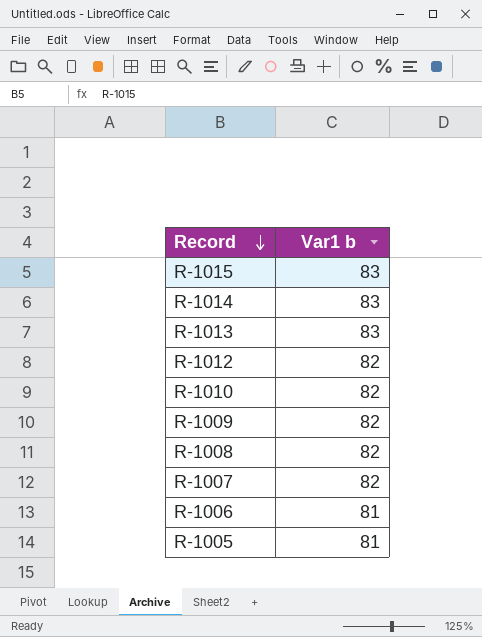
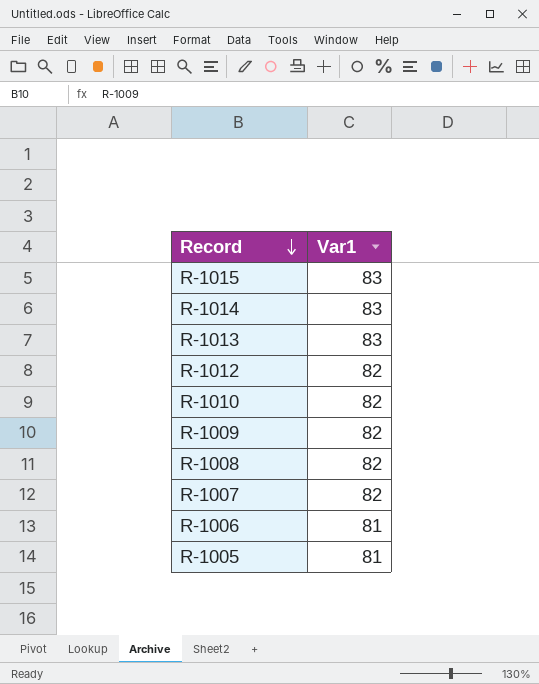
column name: Var1 b -> Var1

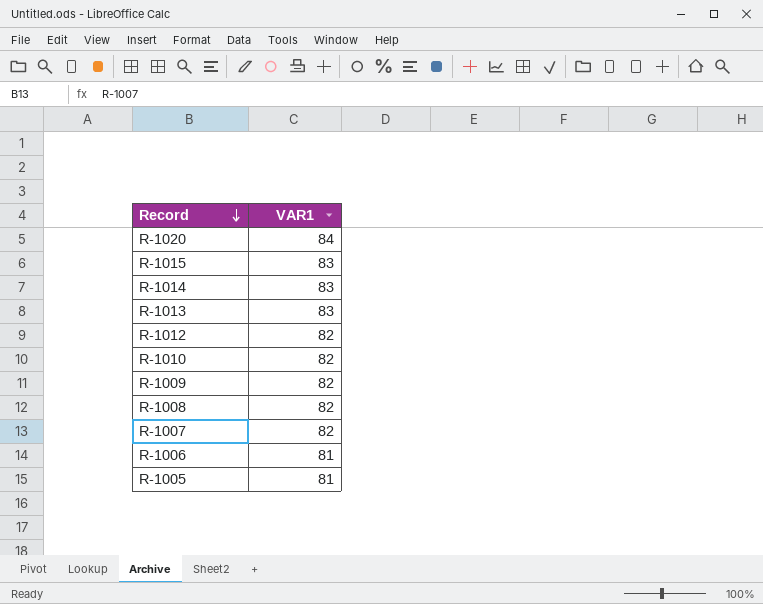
column name: Var1 -> VAR1
row R-1020: none -> 84

